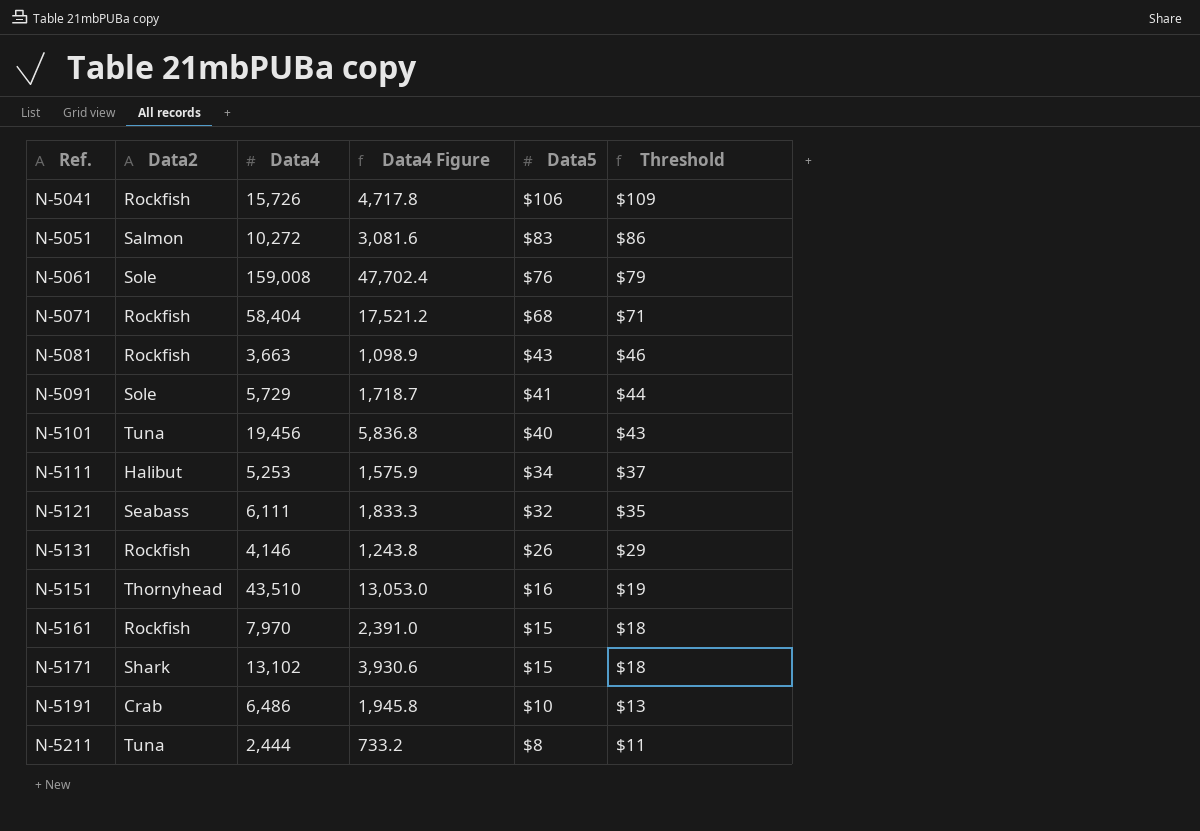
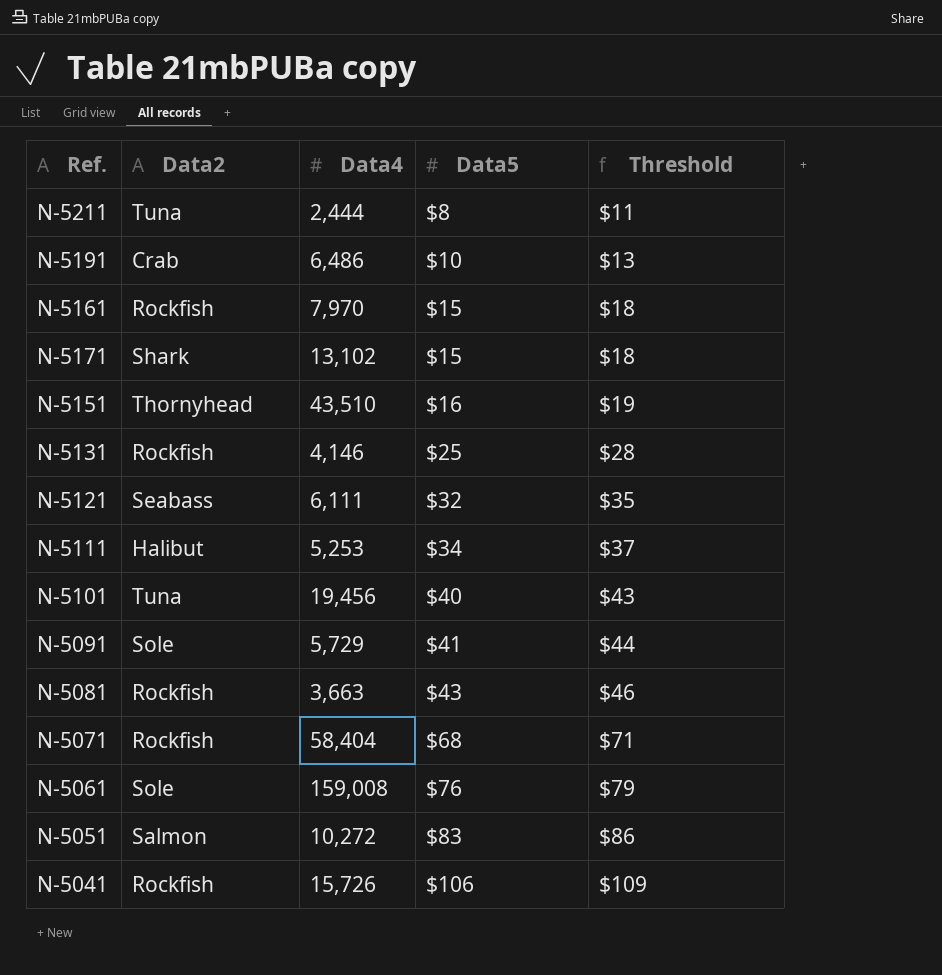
row order: Ref. ascending -> Data5 ascending
column Data4 Figure | formula: [Data4] * 0.3 -> none
N-5131 | Data5: $26 -> $25
N-5131 | Threshold: $29 -> $28

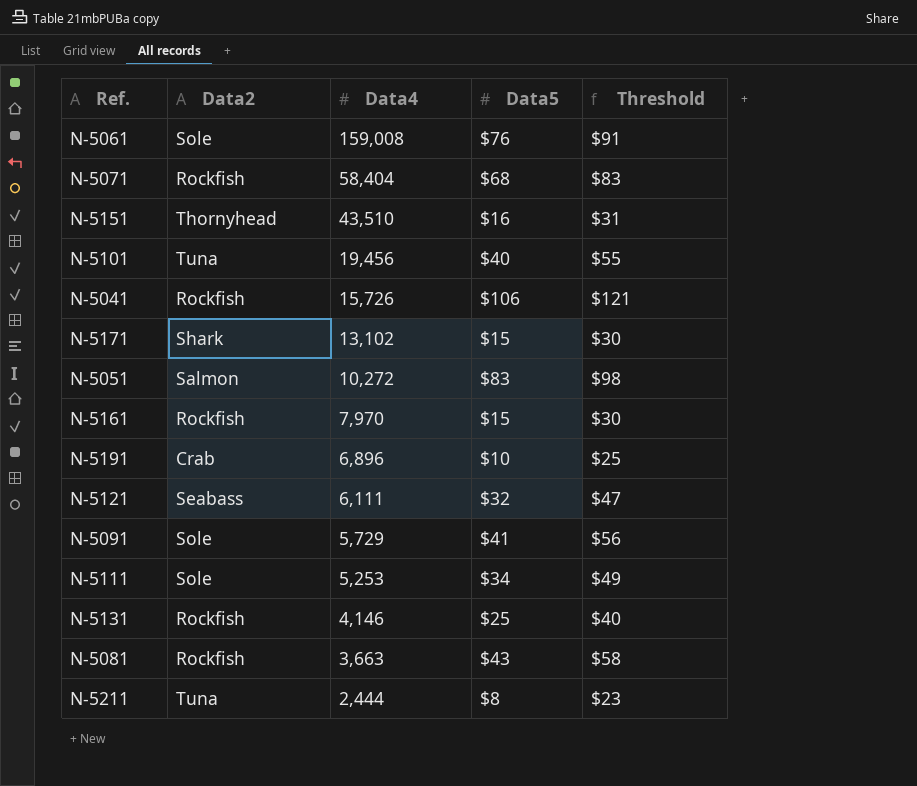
row order: Data5 ascending -> Data4 descending
column Threshold | formula: [Data5] + 3 -> [Data5] + 15
N-5191 | Data4: 6,486 -> 6,896
N-5111 | Data2: Halibut -> Sole

